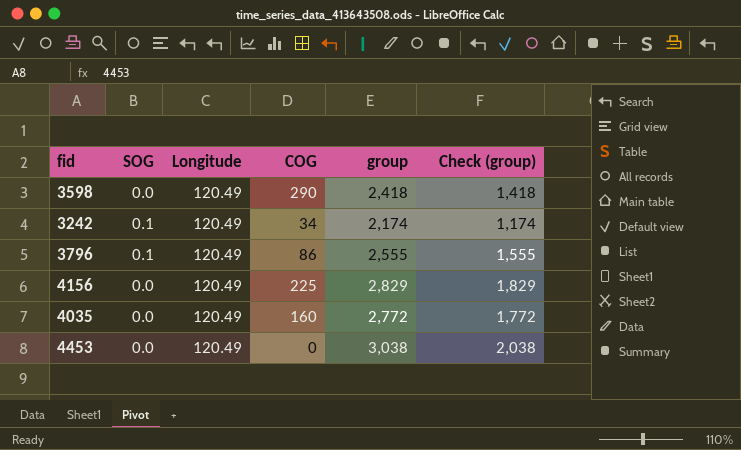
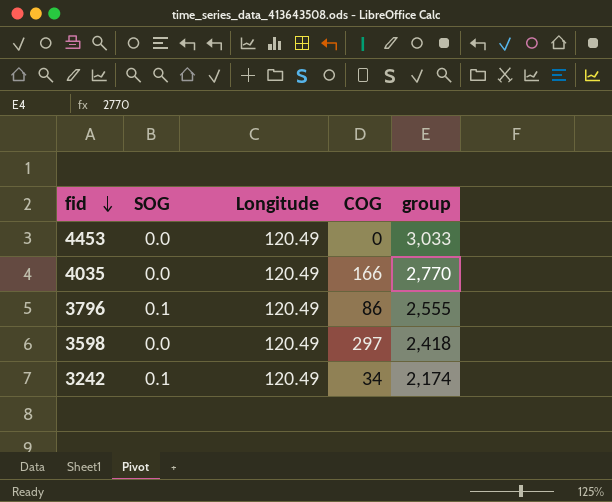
row order: none -> fid descending
column Check (group) | formula: [group] - 1000 -> none
row 4156: 0.0 | 120.49 | 225 | 2,829 | 1,829 -> none
4453 | group: 3,038 -> 3,033
4035 | COG: 160 -> 166
4035 | group: 2,772 -> 2,770
3598 | COG: 290 -> 297

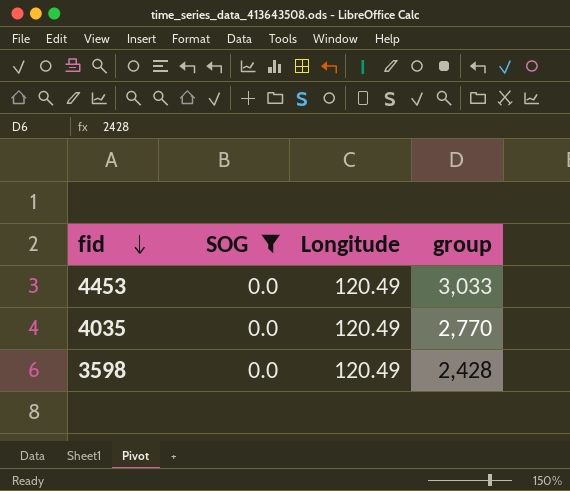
filter: none -> SOG = 0.0
column COG | position: 4 -> none
3598 | group: 2,418 -> 2,428

